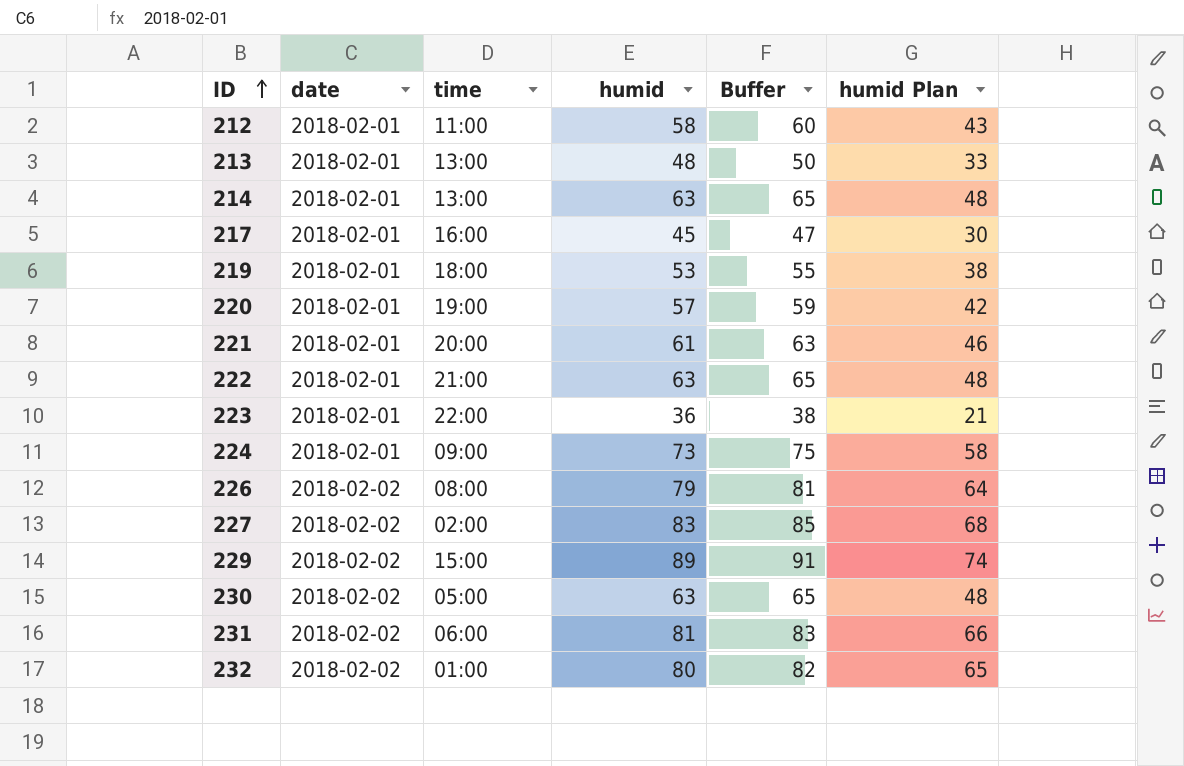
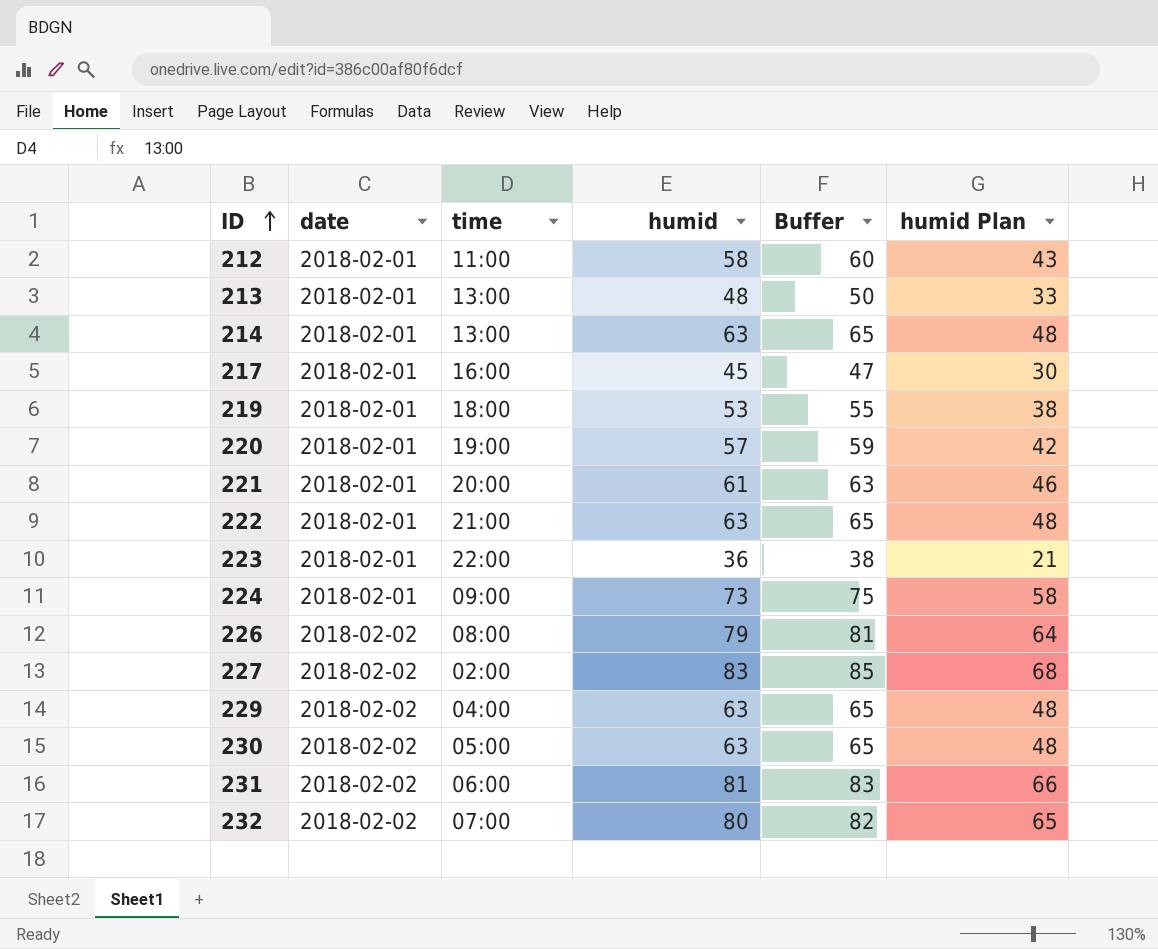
229 | time: 15:00 -> 04:00
229 | humid: 89 -> 63
229 | Buffer: 91 -> 65
229 | humid Plan: 74 -> 48
232 | time: 01:00 -> 07:00

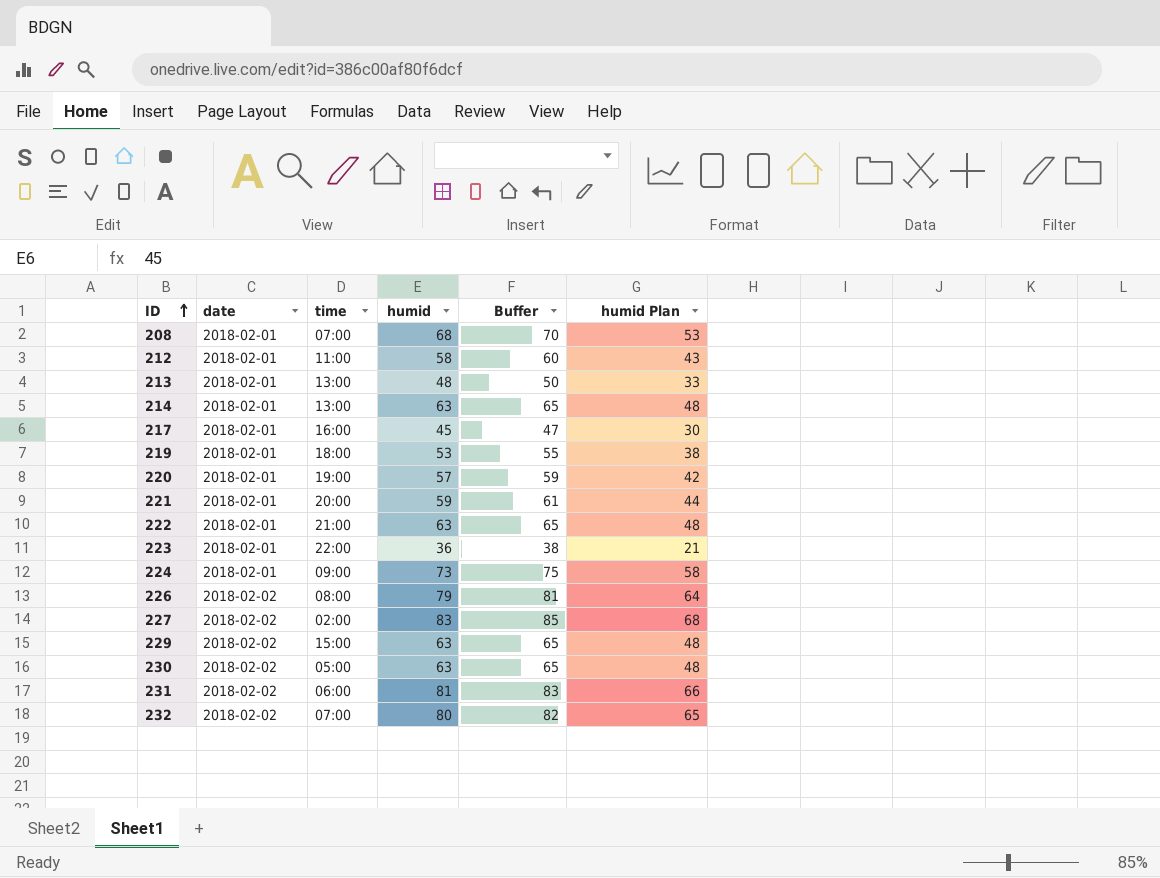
row 208: none -> 2018-02-01 | 07:00 | 68 | 70 | 53
221 | humid: 61 -> 59
221 | Buffer: 63 -> 61
221 | humid Plan: 46 -> 44
229 | time: 04:00 -> 15:00

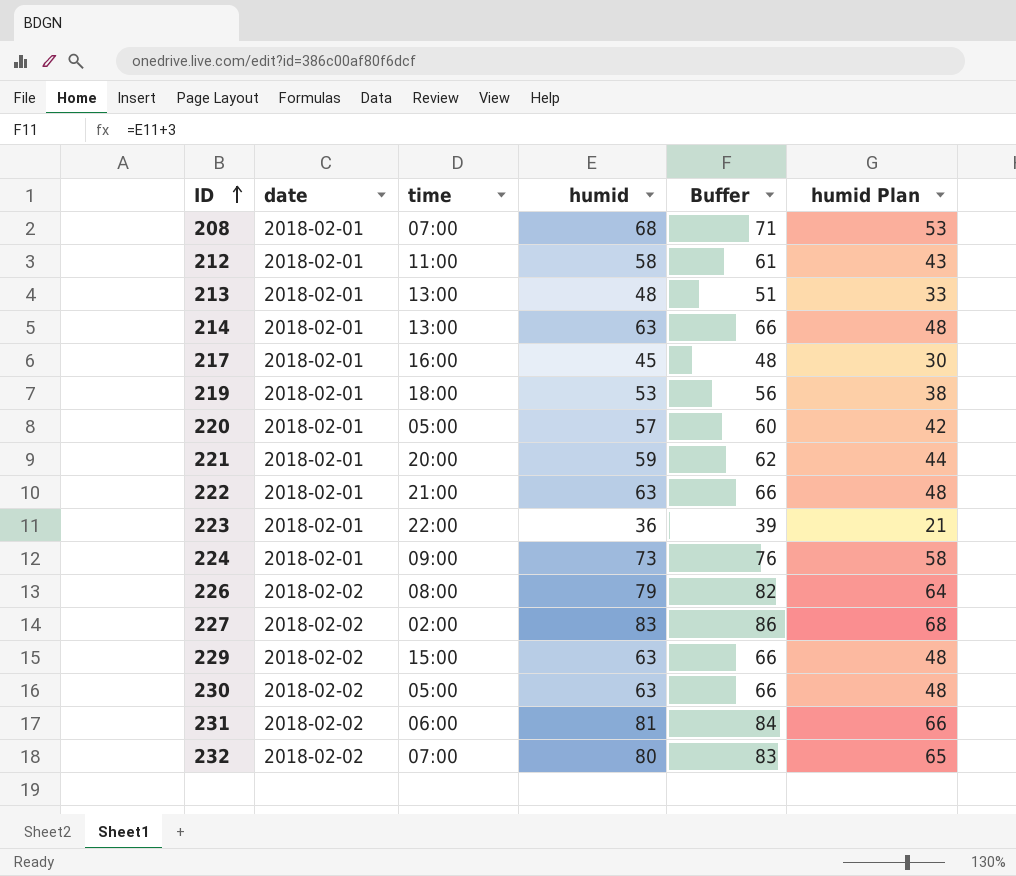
column Buffer | formula: [humid] + 2 -> [humid] + 3
220 | time: 19:00 -> 05:00

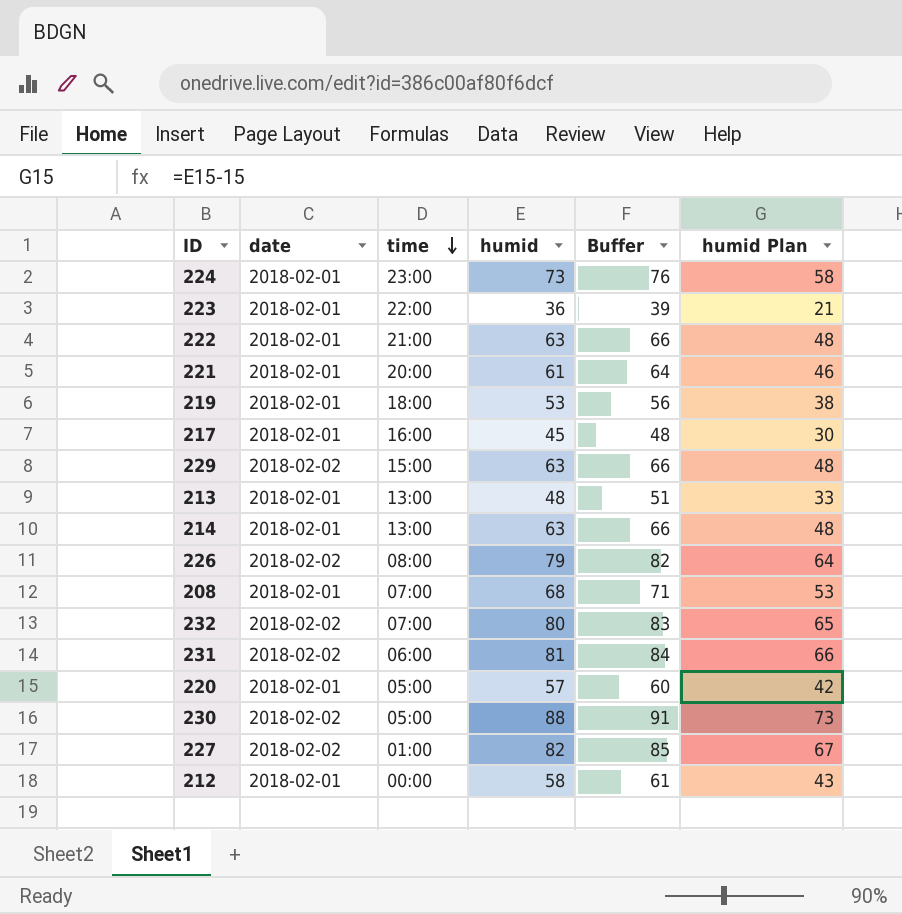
row order: ID ascending -> time descending
224 | time: 09:00 -> 23:00
221 | humid: 59 -> 61
221 | Buffer: 62 -> 64
221 | humid Plan: 44 -> 46
230 | humid: 63 -> 88
230 | Buffer: 66 -> 91
230 | humid Plan: 48 -> 73
227 | time: 02:00 -> 01:00
227 | humid: 83 -> 82
227 | Buffer: 86 -> 85
227 | humid Plan: 68 -> 67
212 | time: 11:00 -> 00:00

